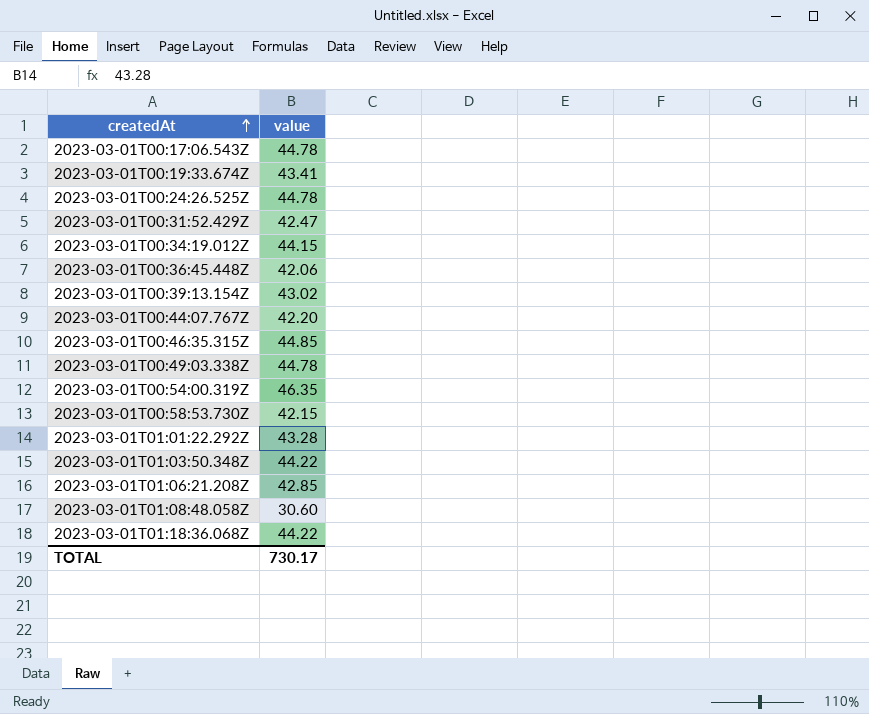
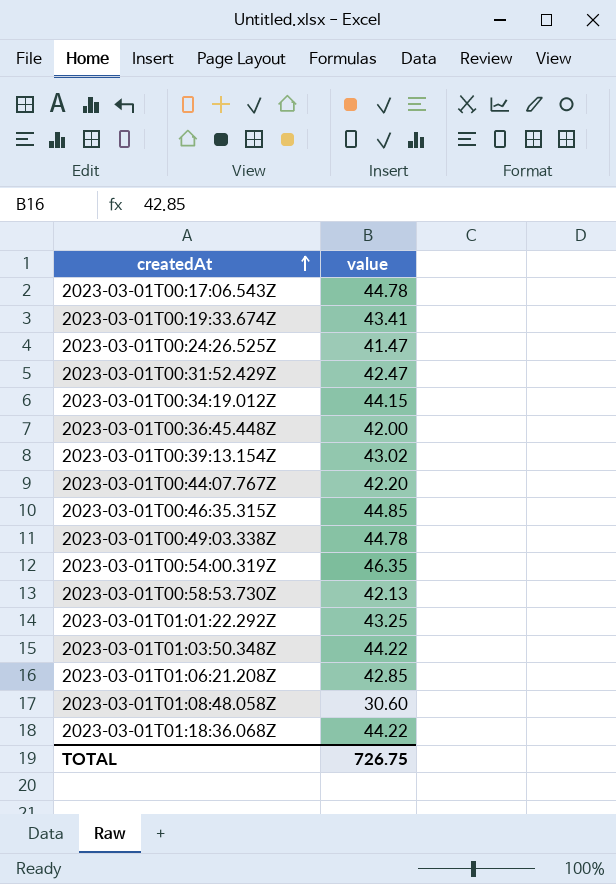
2023-03-01T00:24:26.525Z | value: 44.78 -> 41.47
2023-03-01T00:36:45.448Z | value: 42.06 -> 42.00
2023-03-01T00:58:53.730Z | value: 42.15 -> 42.13
2023-03-01T01:01:22.292Z | value: 43.28 -> 43.25
TOTAL | value: 730.17 -> 726.75

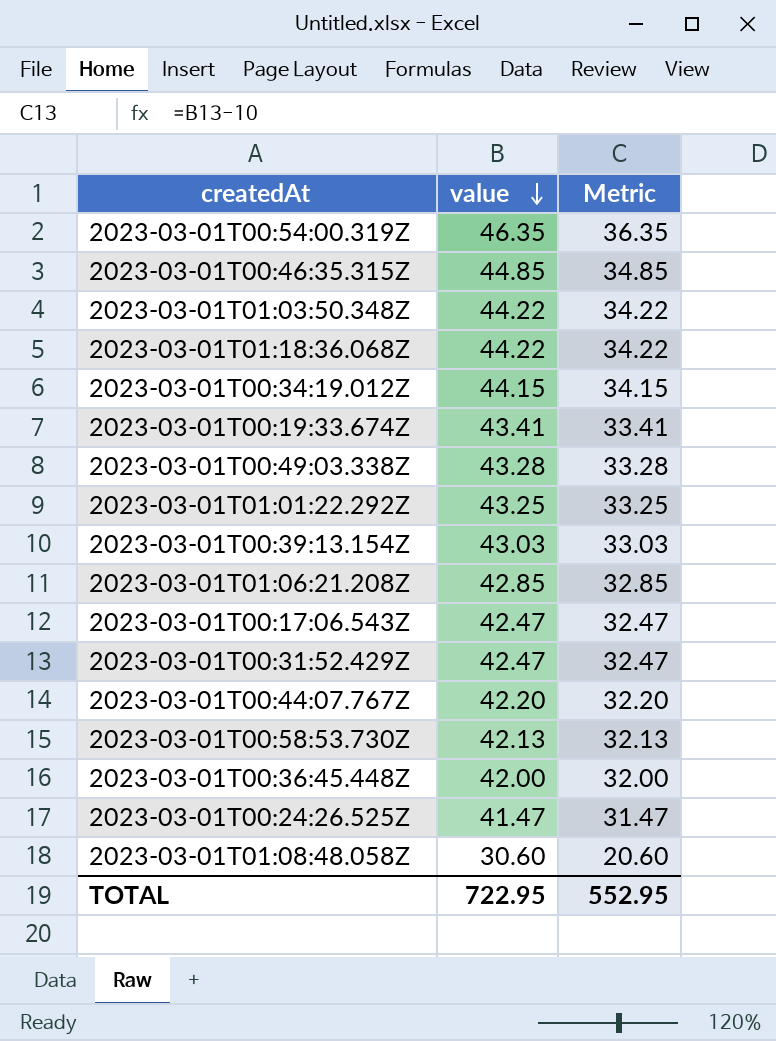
row order: createdAt ascending -> value descending
column Metric | formula: none -> [value] - 10
2023-03-01T00:49:03.338Z | value: 44.78 -> 43.28
2023-03-01T00:39:13.154Z | value: 43.02 -> 43.03
2023-03-01T00:17:06.543Z | value: 44.78 -> 42.47
TOTAL | value: 726.75 -> 722.95

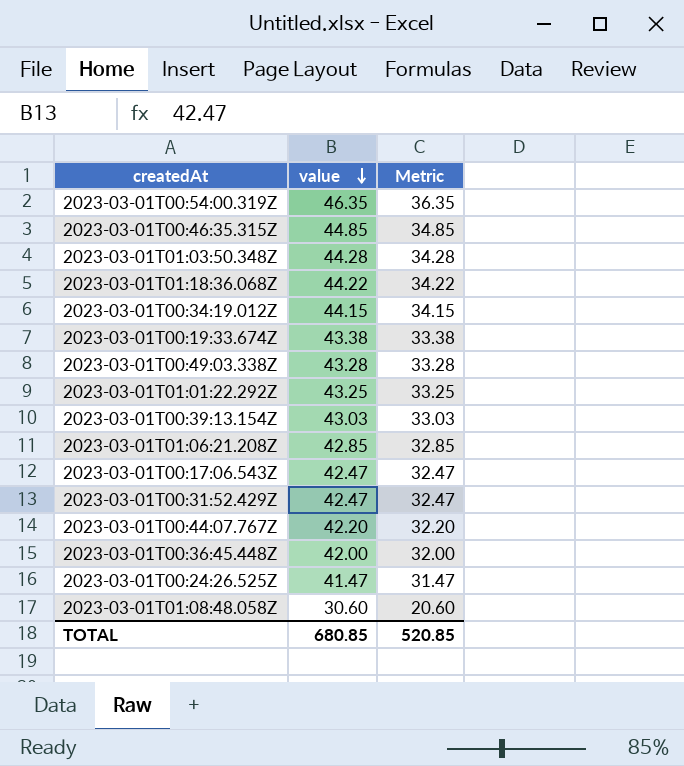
row 2023-03-01T00:58:53.730Z: 42.13 | 32.13 -> none
2023-03-01T01:03:50.348Z | value: 44.22 -> 44.28
2023-03-01T01:03:50.348Z | Metric: 34.22 -> 34.28
2023-03-01T00:19:33.674Z | value: 43.41 -> 43.38
2023-03-01T00:19:33.674Z | Metric: 33.41 -> 33.38
TOTAL | value: 722.95 -> 680.85
TOTAL | Metric: 552.95 -> 520.85

